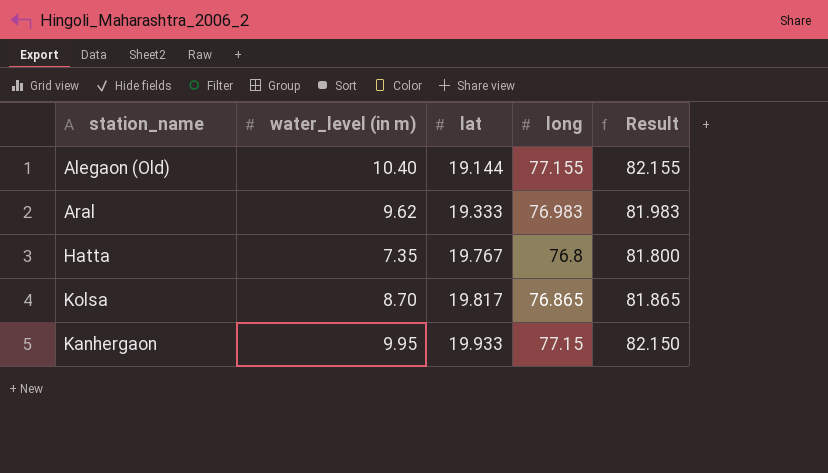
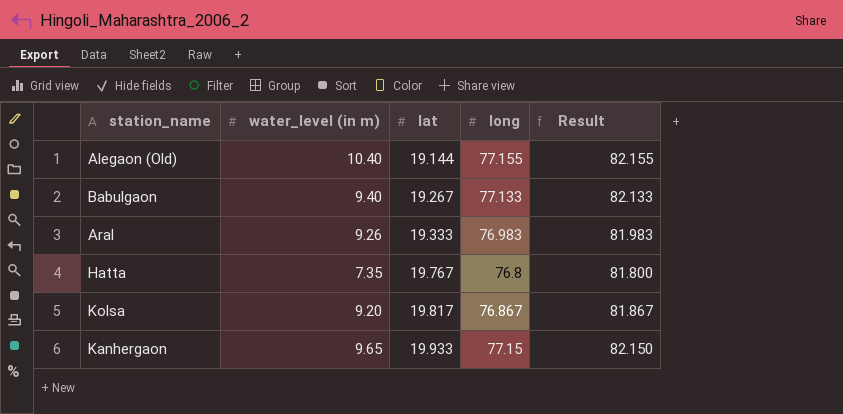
row Babulgaon: none -> 9.40 | 19.267 | 77.133 | 82.133
Aral | water_level (in m): 9.62 -> 9.26
Kolsa | water_level (in m): 8.70 -> 9.20
Kolsa | long: 76.865 -> 76.867
Kolsa | Result: 81.865 -> 81.867
Kanhergaon | water_level (in m): 9.95 -> 9.65

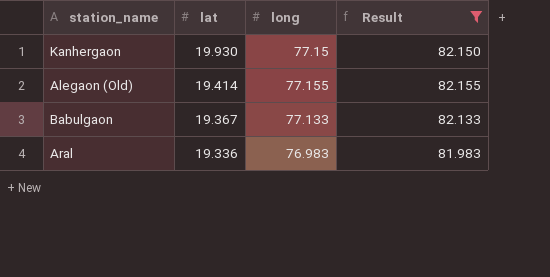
filter: none -> Result >= 81.983
row order: lat ascending -> lat descending
column water_level (in m) | position: 2 -> none
Kanhergaon | lat: 19.933 -> 19.930
Alegaon (Old) | lat: 19.144 -> 19.414
Babulgaon | lat: 19.267 -> 19.367
Aral | lat: 19.333 -> 19.336

